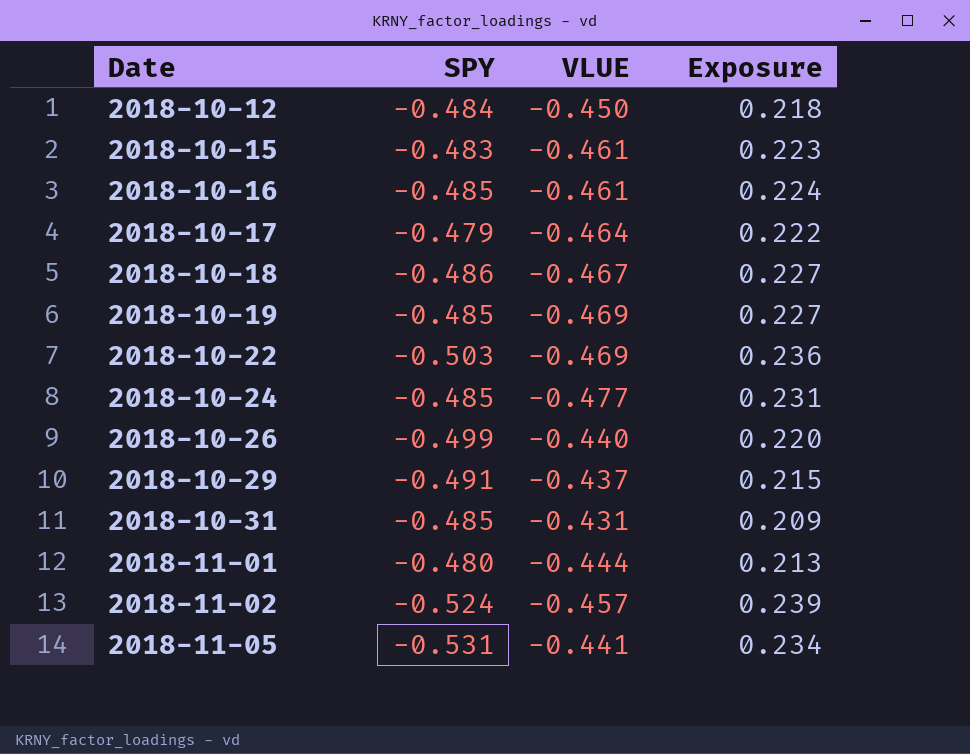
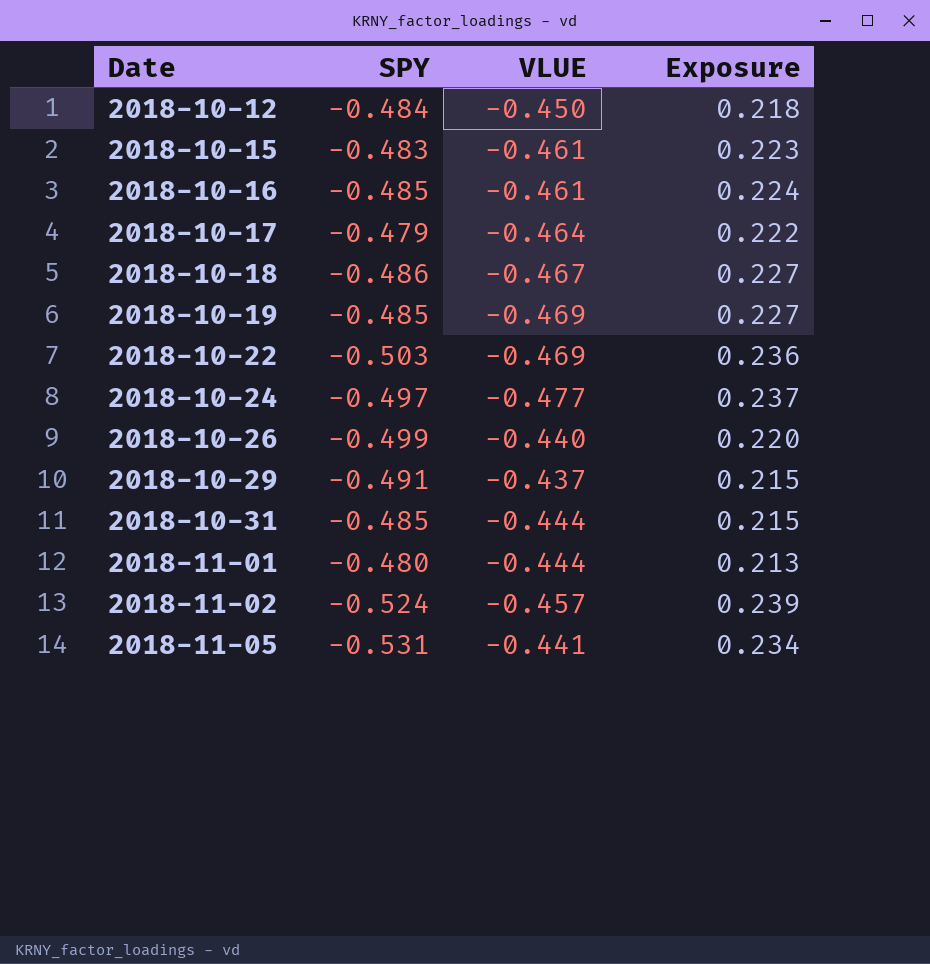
2018-10-24 | SPY: -0.485 -> -0.497
2018-10-24 | Exposure: 0.231 -> 0.237
2018-10-31 | VLUE: -0.431 -> -0.444
2018-10-31 | Exposure: 0.209 -> 0.215

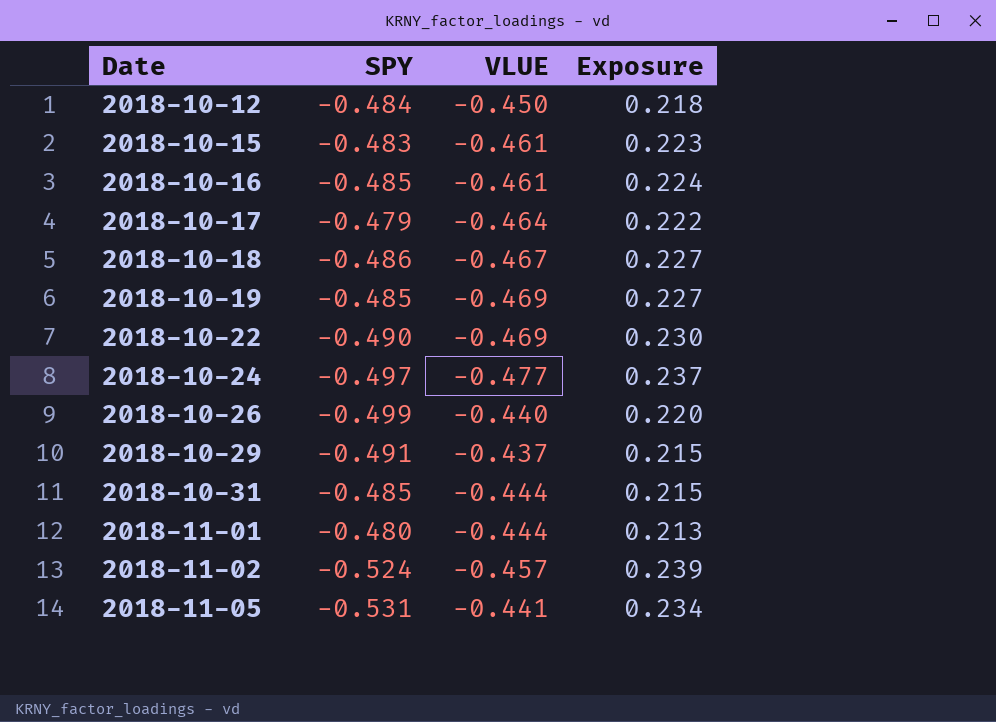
2018-10-22 | SPY: -0.503 -> -0.490
2018-10-22 | Exposure: 0.236 -> 0.230

